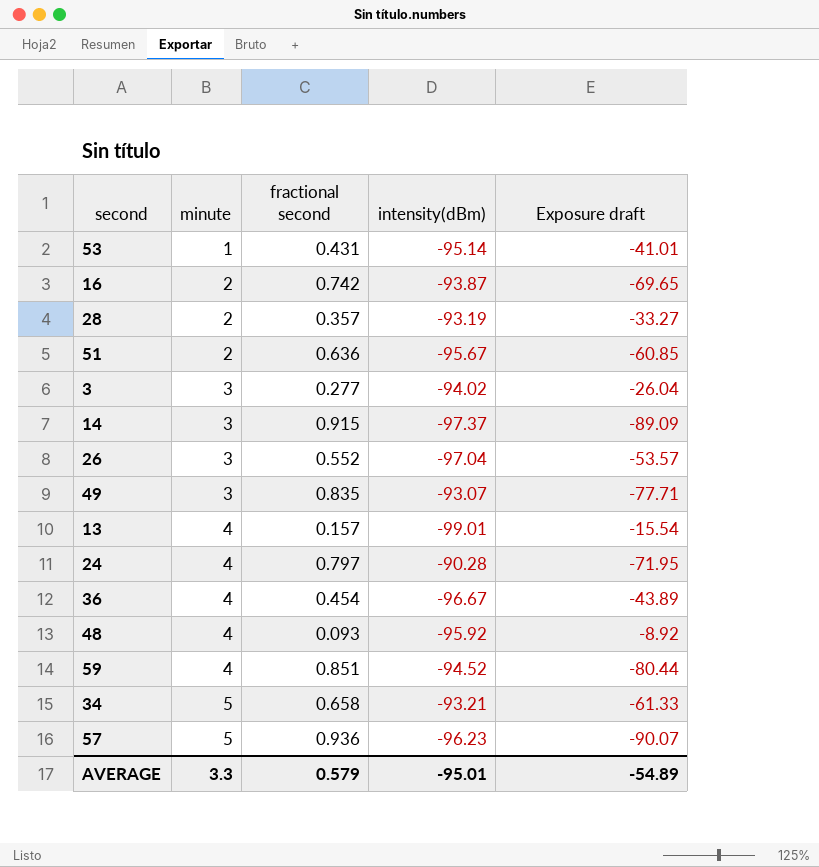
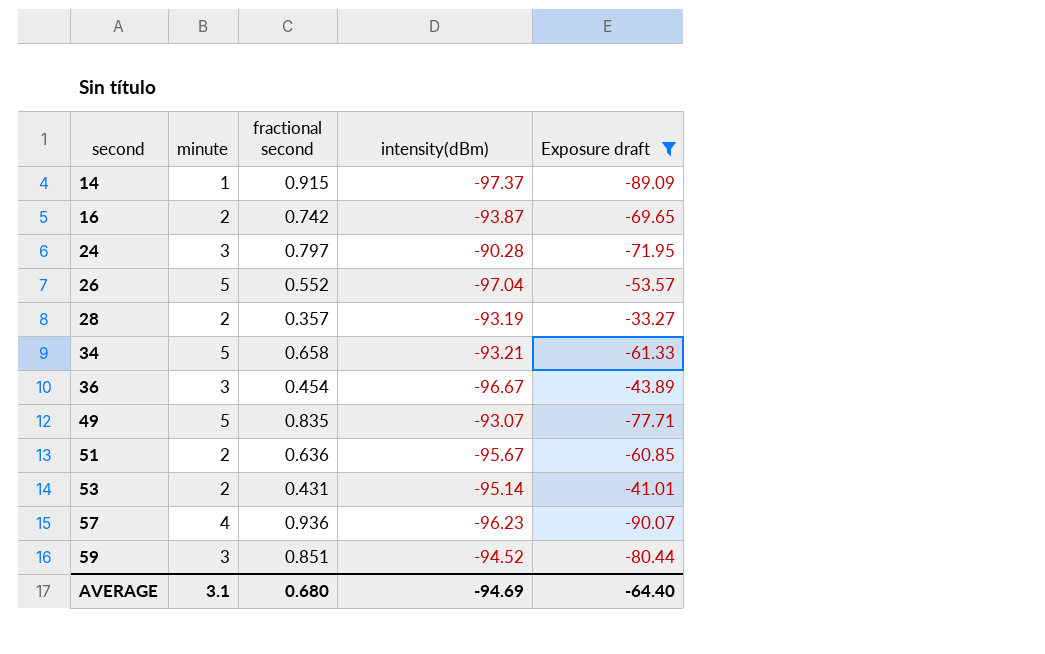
filter: none -> Exposure draft <= -33.27
row order: minute ascending -> second ascending
14 | minute: 3 -> 1
24 | minute: 4 -> 3
26 | minute: 3 -> 5
36 | minute: 4 -> 3
49 | minute: 3 -> 5
53 | minute: 1 -> 2
57 | minute: 5 -> 4
59 | minute: 4 -> 3
AVERAGE | minute: 3.3 -> 3.1
AVERAGE | fractional second: 0.579 -> 0.680
AVERAGE | intensity(dBm): -95.01 -> -94.69
AVERAGE | Exposure draft: -54.89 -> -64.40

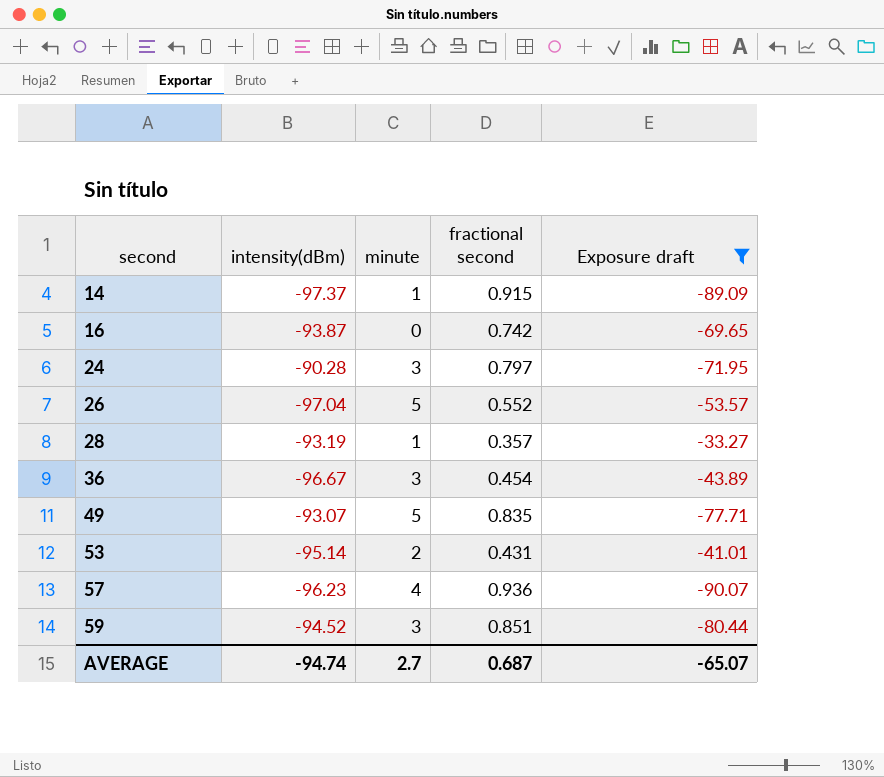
column intensity(dBm) | position: 4 -> 2
row 34: 5 | 0.658 | -93.21 | -61.33 -> none
row 51: 2 | 0.636 | -95.67 | -60.85 -> none
16 | minute: 2 -> 0
28 | minute: 2 -> 1
AVERAGE | intensity(dBm): -94.69 -> -94.74
AVERAGE | minute: 3.1 -> 2.7
AVERAGE | fractional second: 0.680 -> 0.687
AVERAGE | Exposure draft: -64.40 -> -65.07

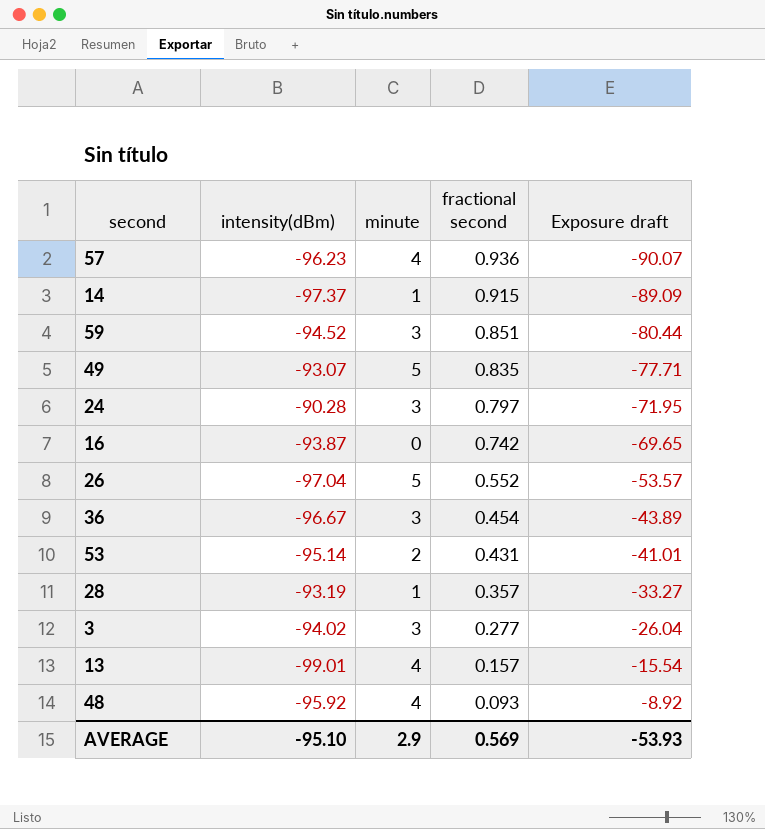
filter: Exposure draft <= -33.27 -> none
row order: second ascending -> fractional second descending
AVERAGE | intensity(dBm): -94.74 -> -95.10
AVERAGE | minute: 2.7 -> 2.9
AVERAGE | fractional second: 0.687 -> 0.569
AVERAGE | Exposure draft: -65.07 -> -53.93

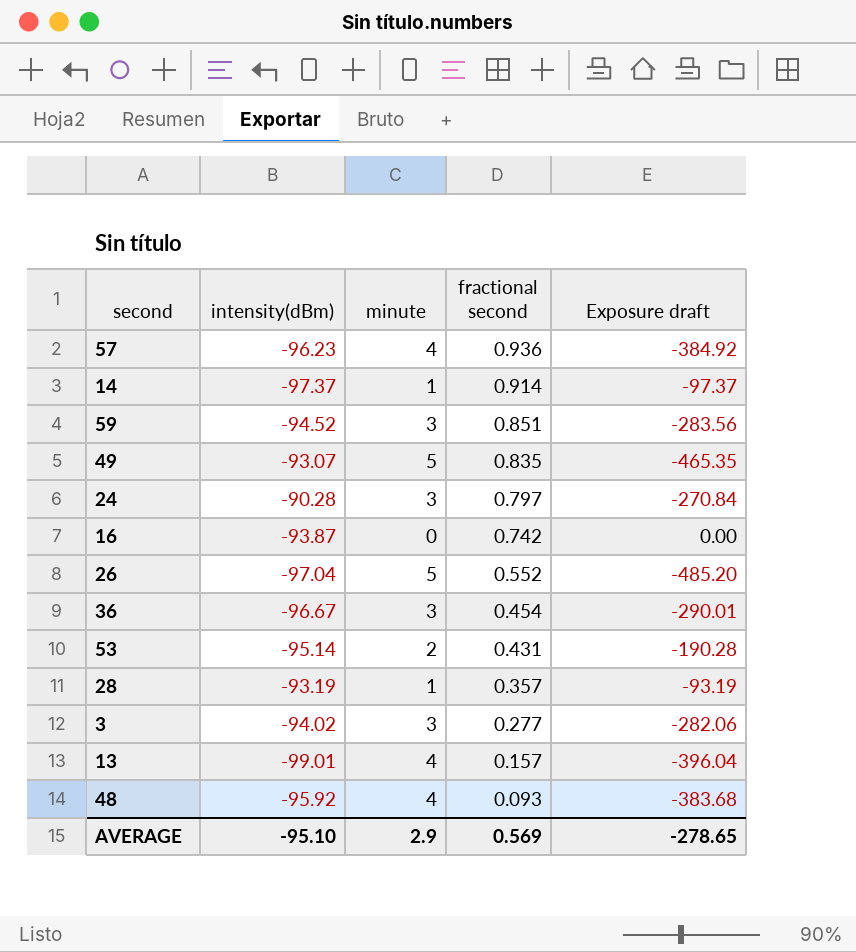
column Exposure draft | formula: [intensity(dBm)] * [fractional second] -> [intensity(dBm)] * [minute]
14 | fractional second: 0.915 -> 0.914
AVERAGE | Exposure draft: -53.93 -> -278.65

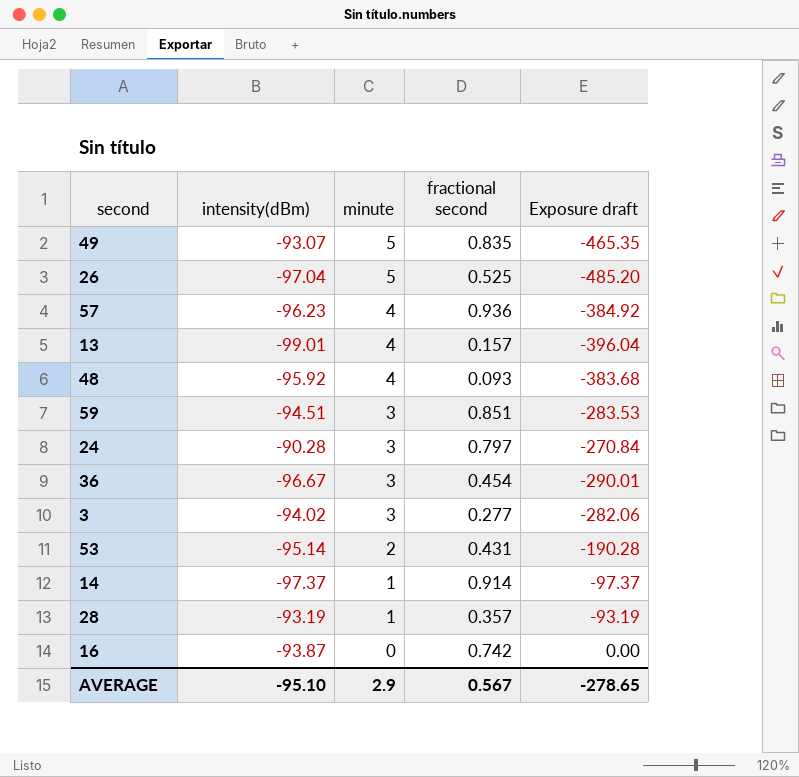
row order: fractional second descending -> minute descending
26 | fractional second: 0.552 -> 0.525
59 | intensity(dBm): -94.52 -> -94.51
59 | Exposure draft: -283.56 -> -283.53
AVERAGE | fractional second: 0.569 -> 0.567

